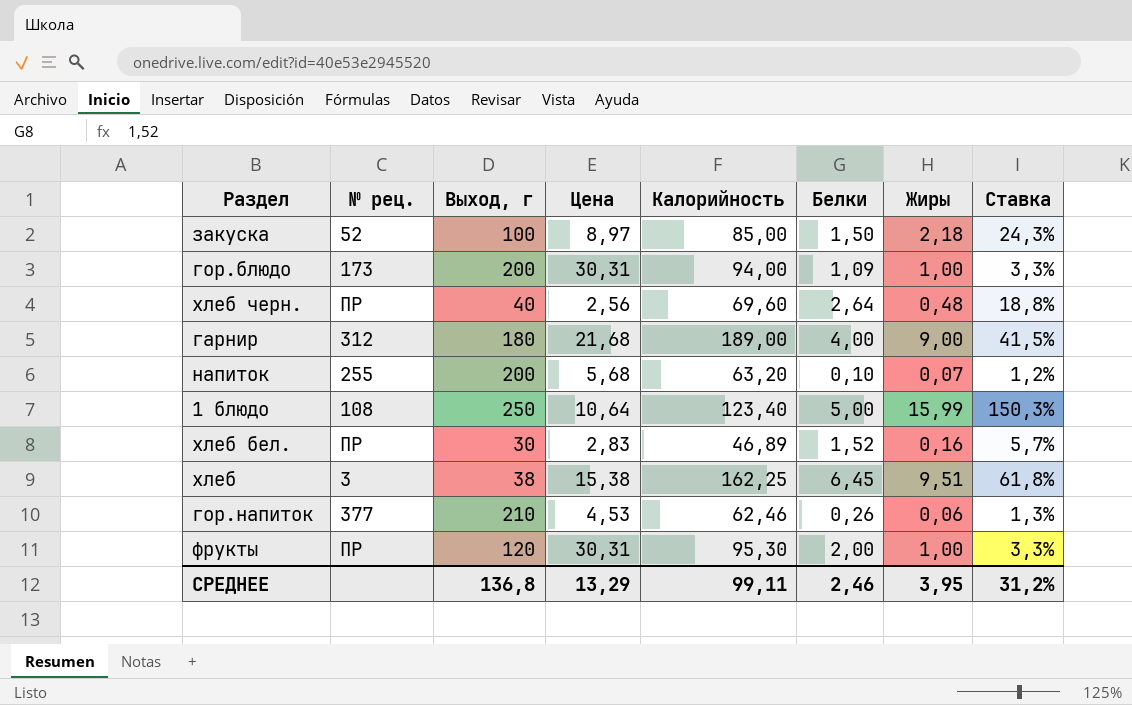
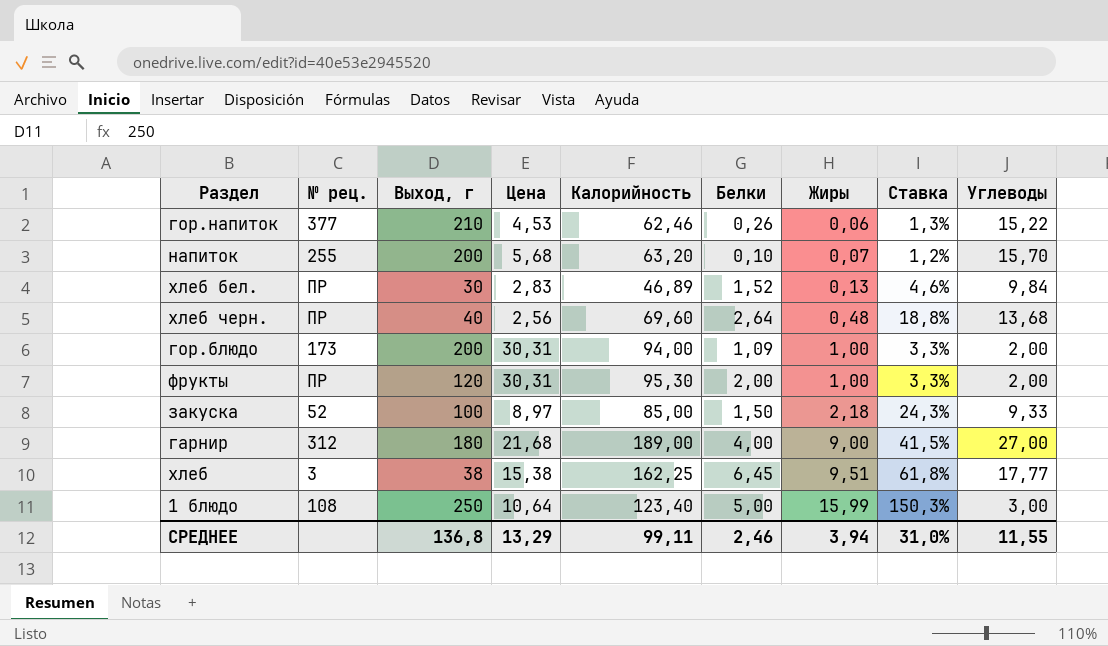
row order: none -> Жиры ascending
column Углеводы | position: none -> 9
хлеб бел. | Жиры: 0,16 -> 0,13
хлеб бел. | Ставка: 5,7% -> 4,6%
СРЕДНЕЕ | Жиры: 3,95 -> 3,94
СРЕДНЕЕ | Ставка: 31,2% -> 31,0%

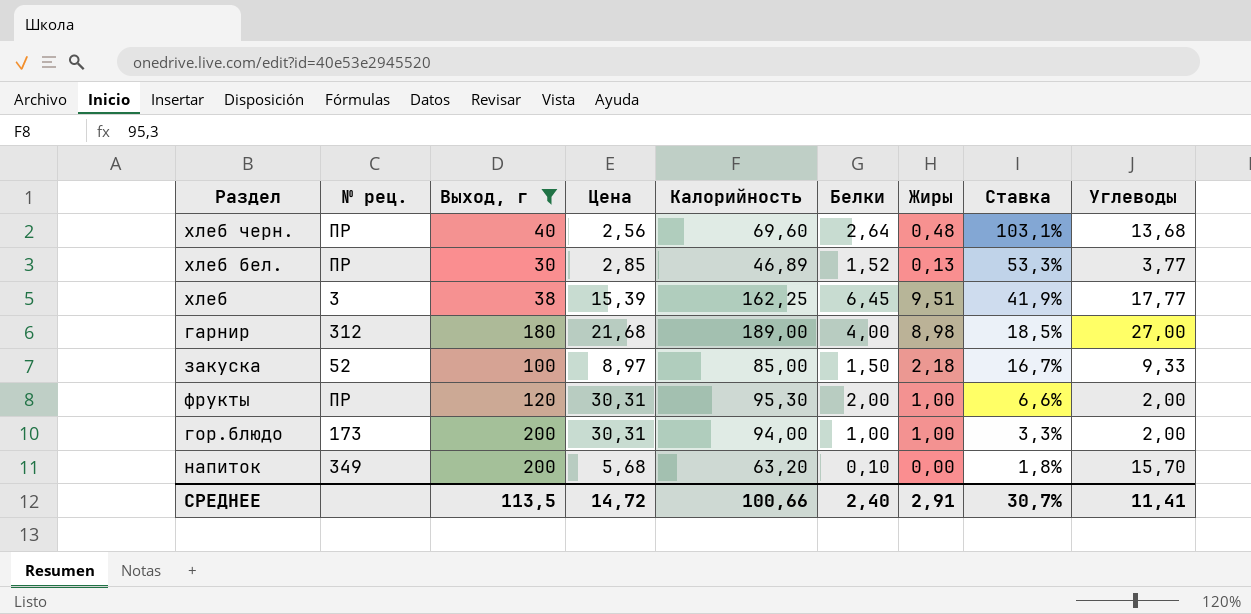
filter: none -> Выход, г <= 200
row order: Жиры ascending -> Ставка descending
column Ставка | formula: [Жиры] / [Цена] -> [Белки] / [Цена]
хлеб бел. | Цена: 2,83 -> 2,85
хлеб бел. | Углеводы: 9,84 -> 3,77
хлеб | Цена: 15,38 -> 15,39
гарнир | Жиры: 9,00 -> 8,98
гор.блюдо | Белки: 1,09 -> 1,00
напиток | № рец.: 255 -> 349
напиток | Жиры: 0,07 -> 0,00
СРЕДНЕЕ | Выход, г: 136,8 -> 113,5
СРЕДНЕЕ | Цена: 13,29 -> 14,72
СРЕДНЕЕ | Калорийность: 99,11 -> 100,66
СРЕДНЕЕ | Белки: 2,46 -> 2,40
СРЕДНЕЕ | Жиры: 3,94 -> 2,91
СРЕДНЕЕ | Ставка: 31,0% -> 30,7%
СРЕДНЕЕ | Углеводы: 11,55 -> 11,41

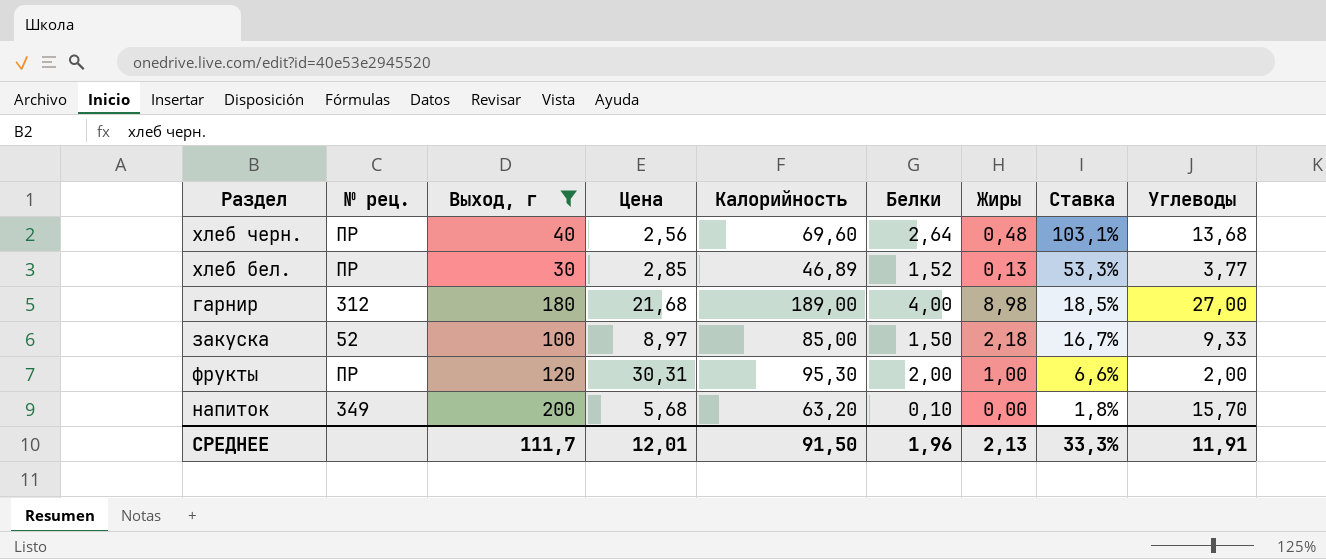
row хлеб: 3 | 38 | 15,39 | 162,25 | 6,45 | 9,51 | 41,9% | 17,77 -> none
row гор.блюдо: 173 | 200 | 30,31 | 94,00 | 1,00 | 1,00 | 3,3% | 2,00 -> none
СРЕДНЕЕ | Выход, г: 113,5 -> 111,7
СРЕДНЕЕ | Цена: 14,72 -> 12,01
СРЕДНЕЕ | Калорийность: 100,66 -> 91,50
СРЕДНЕЕ | Белки: 2,40 -> 1,96
СРЕДНЕЕ | Жиры: 2,91 -> 2,13
СРЕДНЕЕ | Ставка: 30,7% -> 33,3%
СРЕДНЕЕ | Углеводы: 11,41 -> 11,91

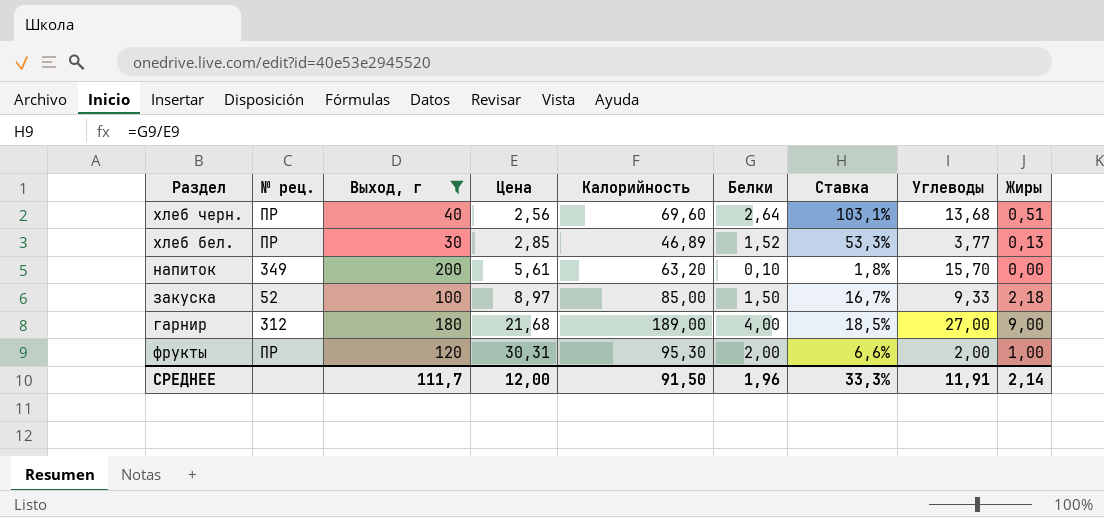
row order: Ставка descending -> Цена ascending
column Жиры | position: 7 -> 9
хлеб черн. | Жиры: 0,48 -> 0,51
напиток | Цена: 5,68 -> 5,61
гарнир | Жиры: 8,98 -> 9,00
СРЕДНЕЕ | Цена: 12,01 -> 12,00
СРЕДНЕЕ | Жиры: 2,13 -> 2,14

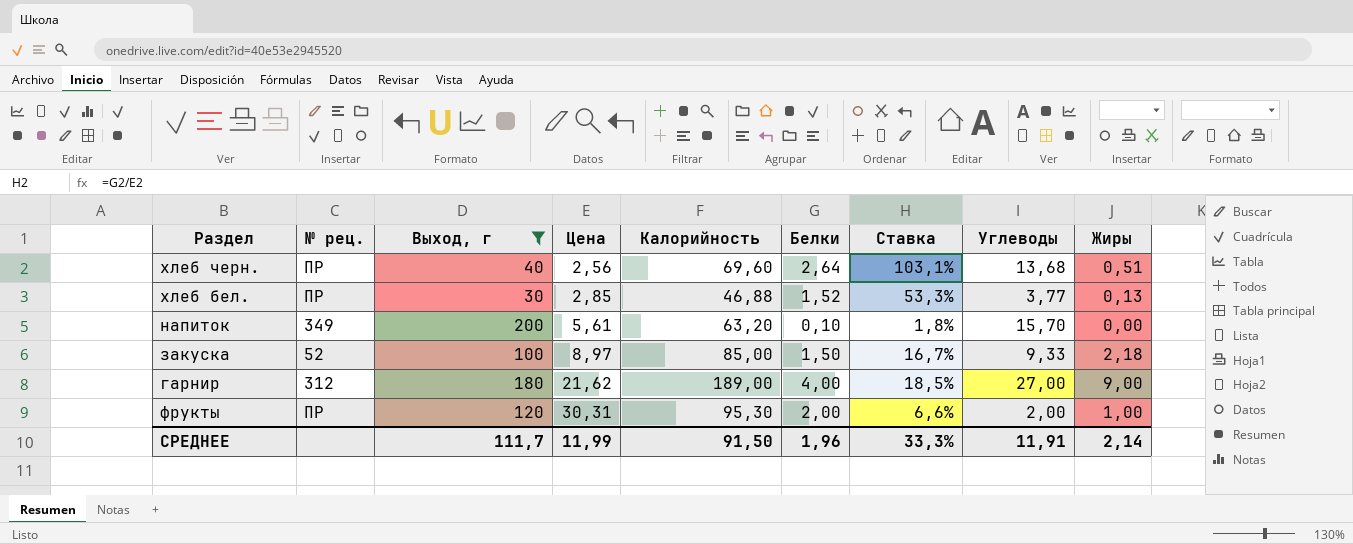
хлеб бел. | Калорийность: 46,89 -> 46,88
гарнир | Цена: 21,68 -> 21,62
СРЕДНЕЕ | Цена: 12,00 -> 11,99

